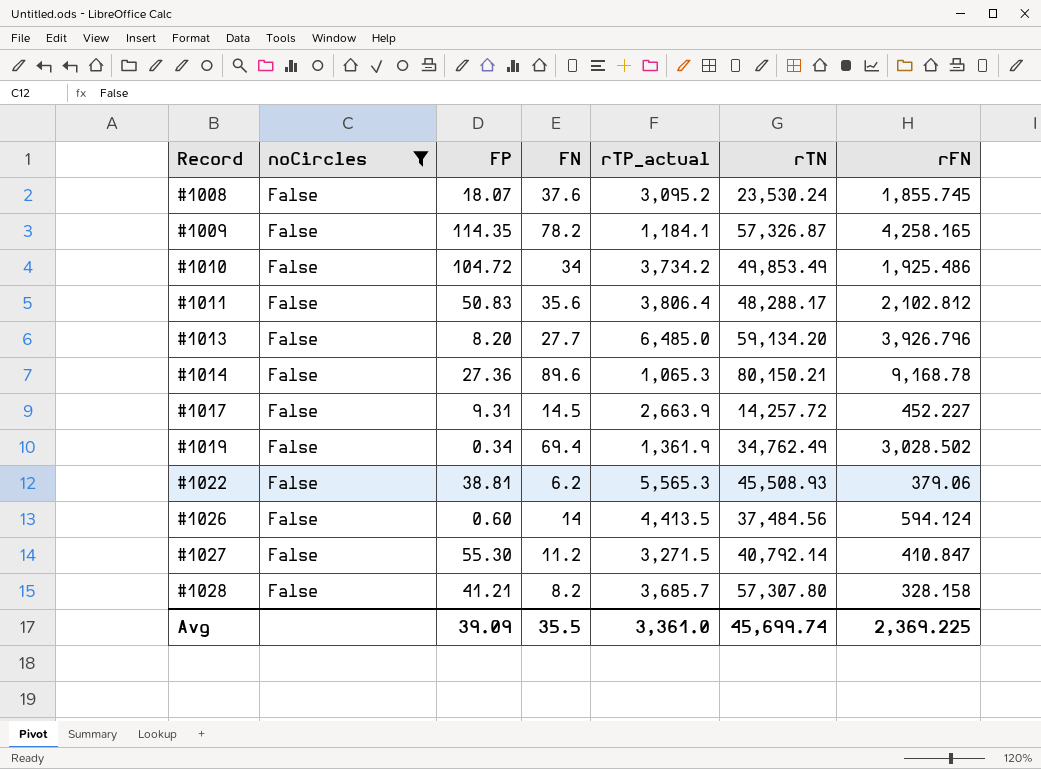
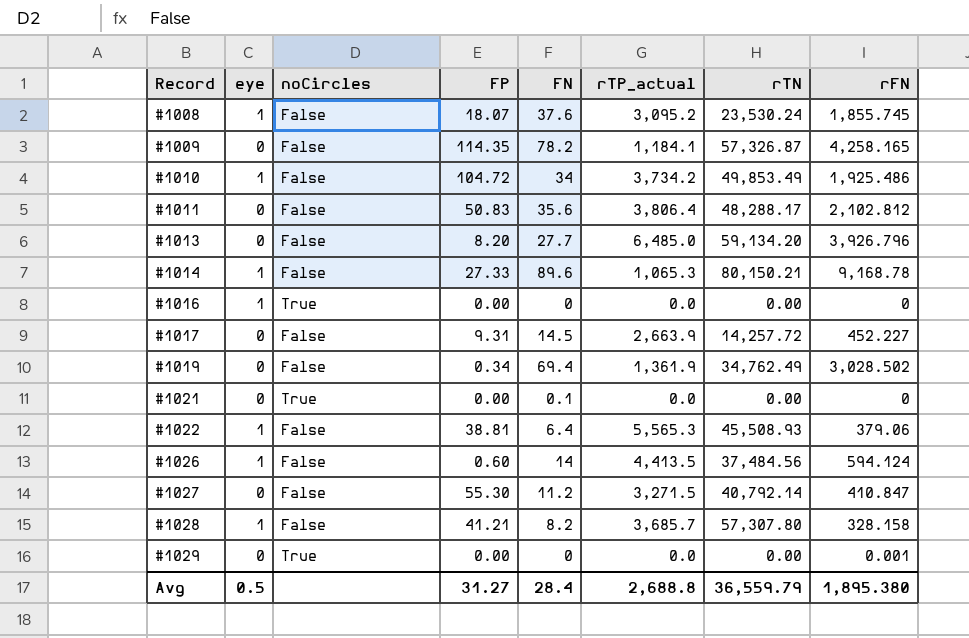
filter: noCircles = False -> none
column eye | position: none -> 2
#1014 | FP: 27.36 -> 27.33
#1022 | FN: 6.2 -> 6.4
Avg | FP: 39.09 -> 31.27
Avg | FN: 35.5 -> 28.4
Avg | rTP_actual: 3,361.0 -> 2,688.8
Avg | rTN: 45,699.74 -> 36,559.79
Avg | rFN: 2,369.225 -> 1,895.380

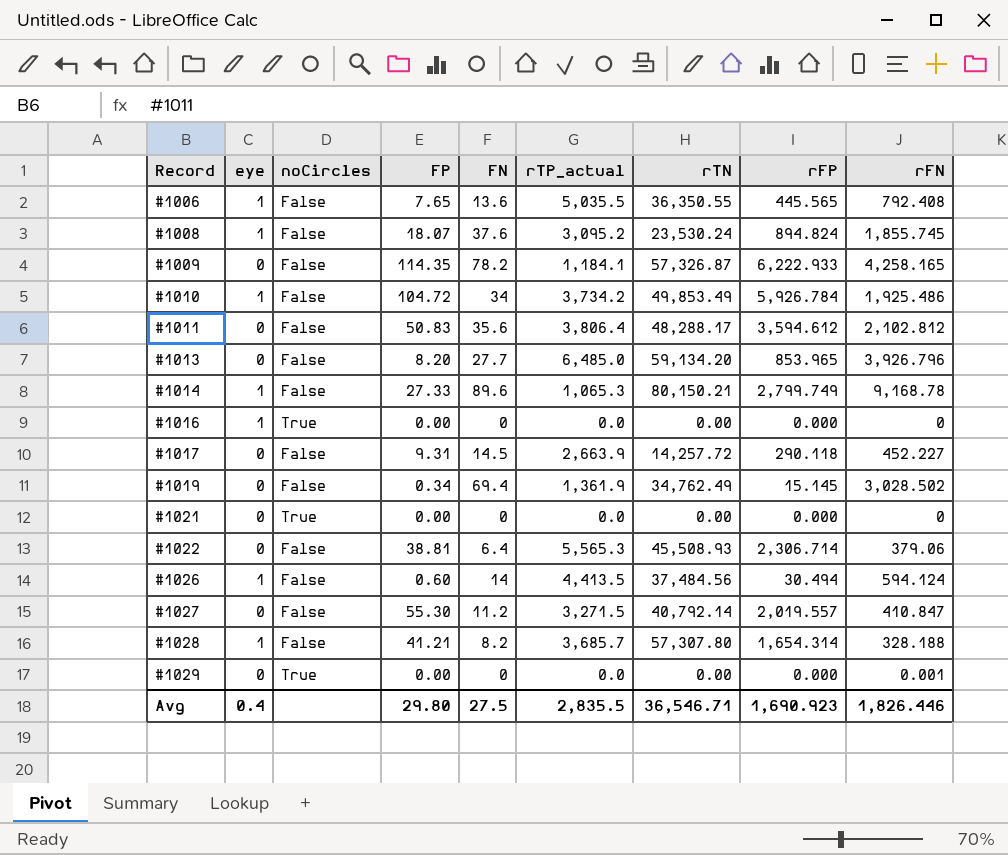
column rFP | position: none -> 8
row #1006: none -> 1 | False | 7.65 | 13.6 | 5,035.5 | 36,350.55 | 445.565 | 792.408
#1021 | FN: 0.1 -> 0
#1022 | eye: 1 -> 0
#1028 | rFN: 328.158 -> 328.188
Avg | eye: 0.5 -> 0.4
Avg | FP: 31.27 -> 29.80
Avg | FN: 28.4 -> 27.5
Avg | rTP_actual: 2,688.8 -> 2,835.5
Avg | rTN: 36,559.79 -> 36,546.71
Avg | rFN: 1,895.380 -> 1,826.446

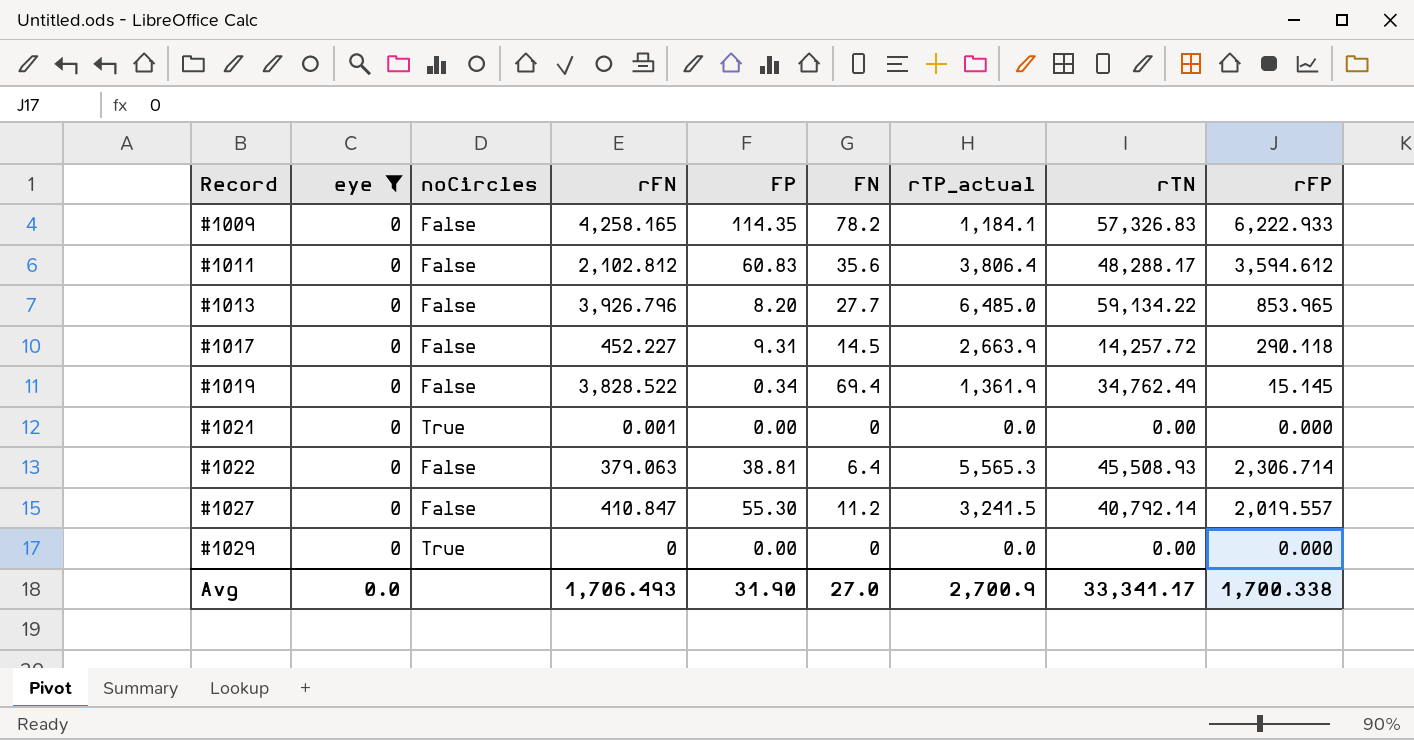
filter: none -> eye = 0
column rFN | position: 9 -> 4
#1009 | rTN: 57,326.87 -> 57,326.83
#1011 | FP: 50.83 -> 60.83
#1013 | rTN: 59,134.20 -> 59,134.22
#1019 | rFN: 3,028.502 -> 3,828.522
#1021 | rFN: 0 -> 0.001
#1022 | rFN: 379.06 -> 379.063
#1027 | rTP_actual: 3,271.5 -> 3,241.5
#1029 | rFN: 0.001 -> 0
Avg | eye: 0.4 -> 0.0
Avg | rFN: 1,826.446 -> 1,706.493
Avg | FP: 29.80 -> 31.90
Avg | FN: 27.5 -> 27.0
Avg | rTP_actual: 2,835.5 -> 2,700.9
Avg | rTN: 36,546.71 -> 33,341.17
Avg | rFP: 1,690.923 -> 1,700.338

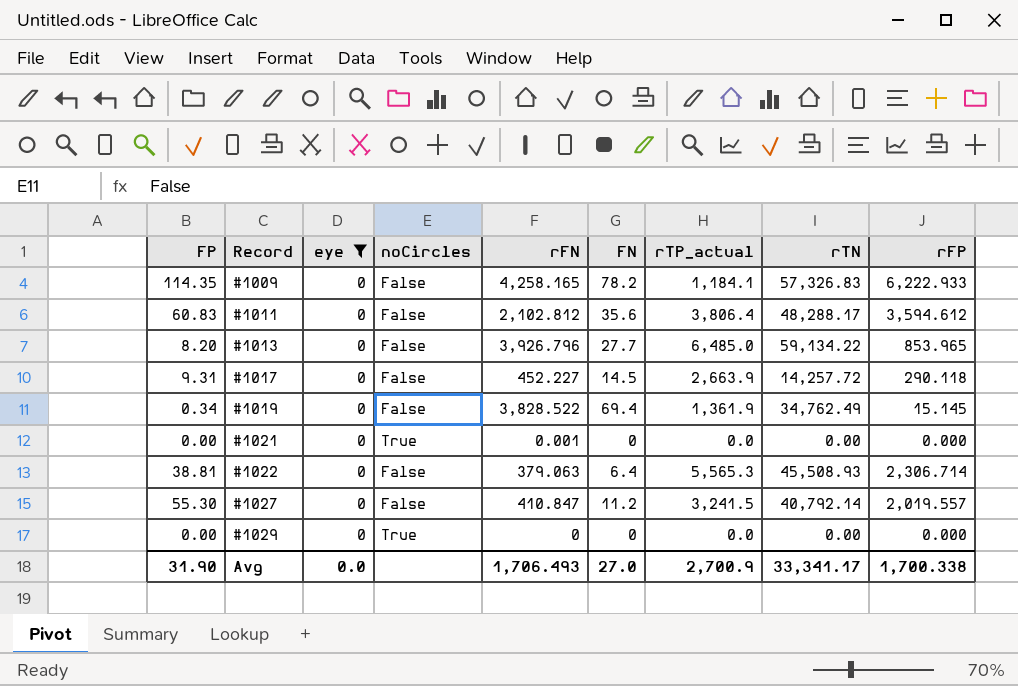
column FP | position: 5 -> 1

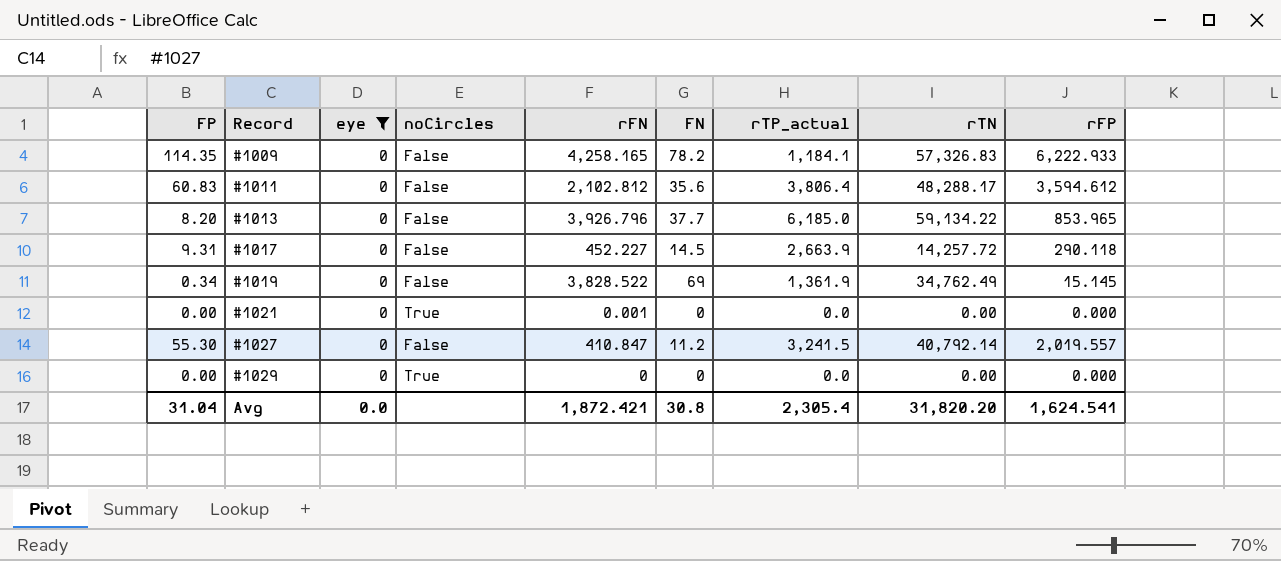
row #1022: 38.81 | 0 | False | 379.063 | 6.4 | 5,565.3 | 45,508.93 | 2,306.714 -> none
#1013 | FN: 27.7 -> 37.7
#1013 | rTP_actual: 6,485.0 -> 6,185.0
#1019 | FN: 69.4 -> 69
Avg | FP: 31.90 -> 31.04
Avg | rFN: 1,706.493 -> 1,872.421
Avg | FN: 27.0 -> 30.8
Avg | rTP_actual: 2,700.9 -> 2,305.4
Avg | rTN: 33,341.17 -> 31,820.20
Avg | rFP: 1,700.338 -> 1,624.541

